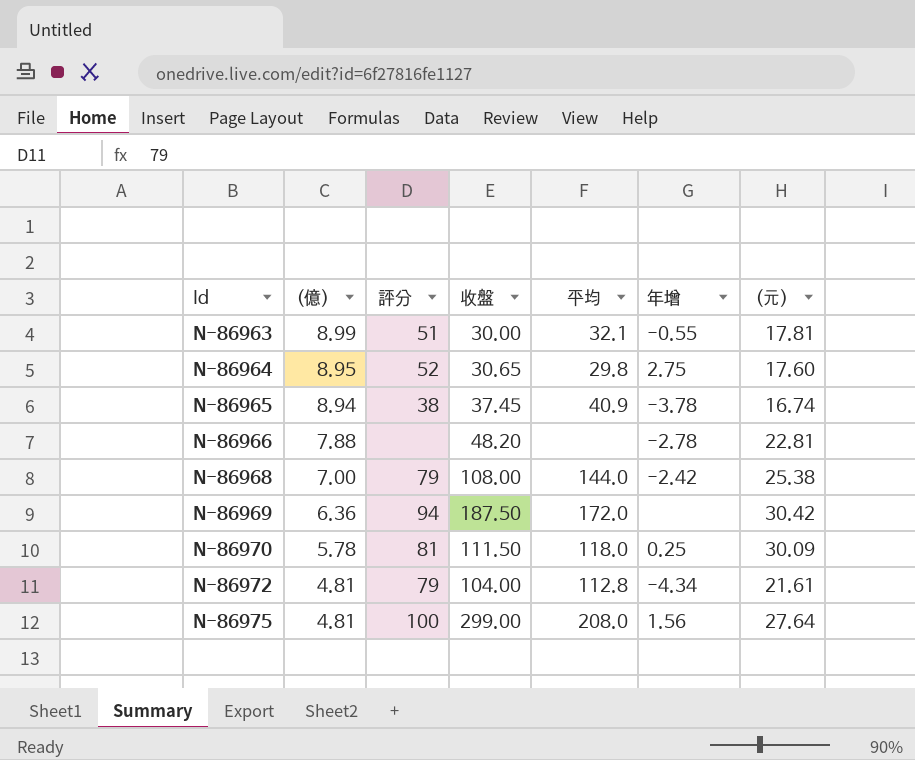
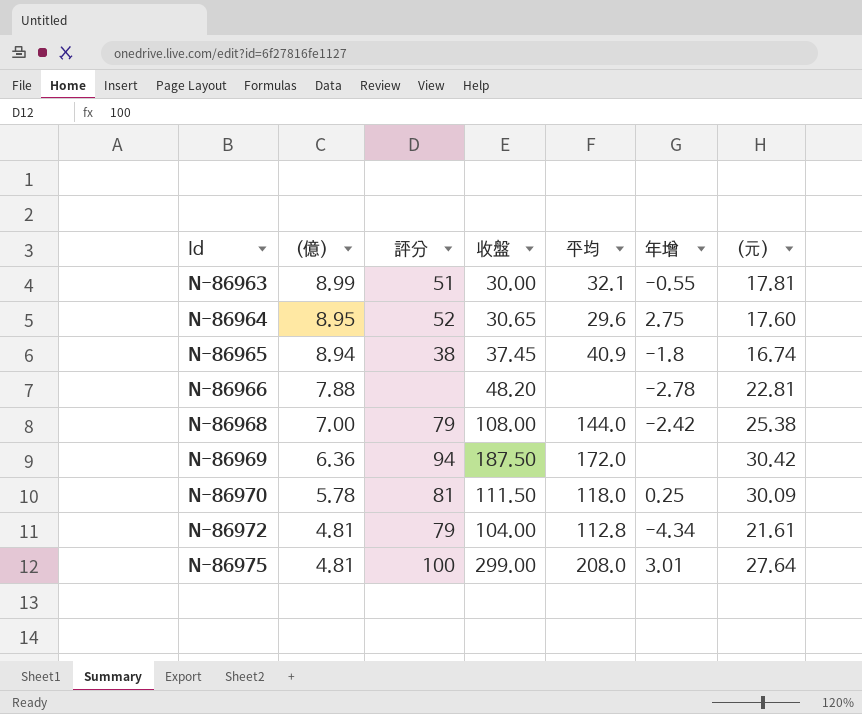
N-86964 | 平均: 29.8 -> 29.6
N-86965 | 年增: -3.78 -> -1.8
N-86975 | 年增: 1.56 -> 3.01

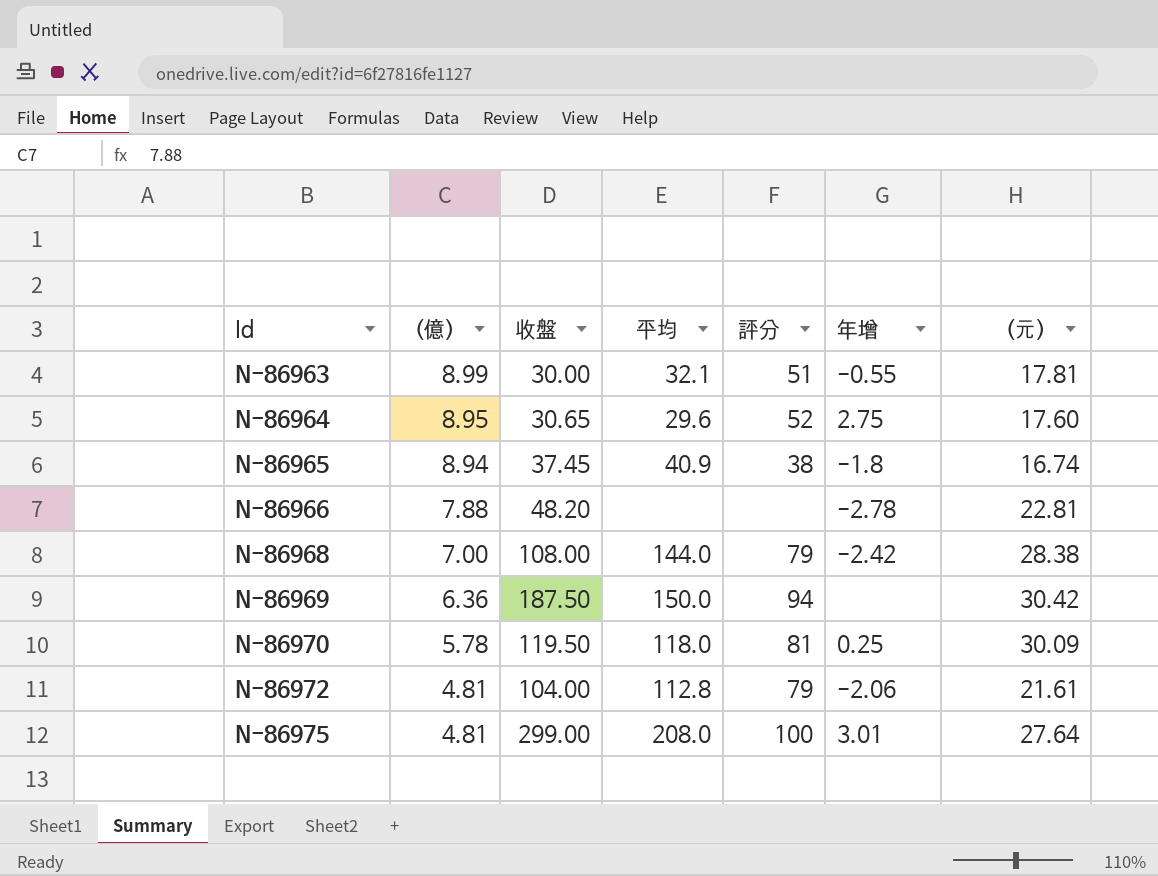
column 評分 | position: 3 -> 5
N-86968 | (元): 25.38 -> 28.38
N-86969 | 平均: 172.0 -> 150.0
N-86970 | 收盤: 111.50 -> 119.50
N-86972 | 年增: -4.34 -> -2.06

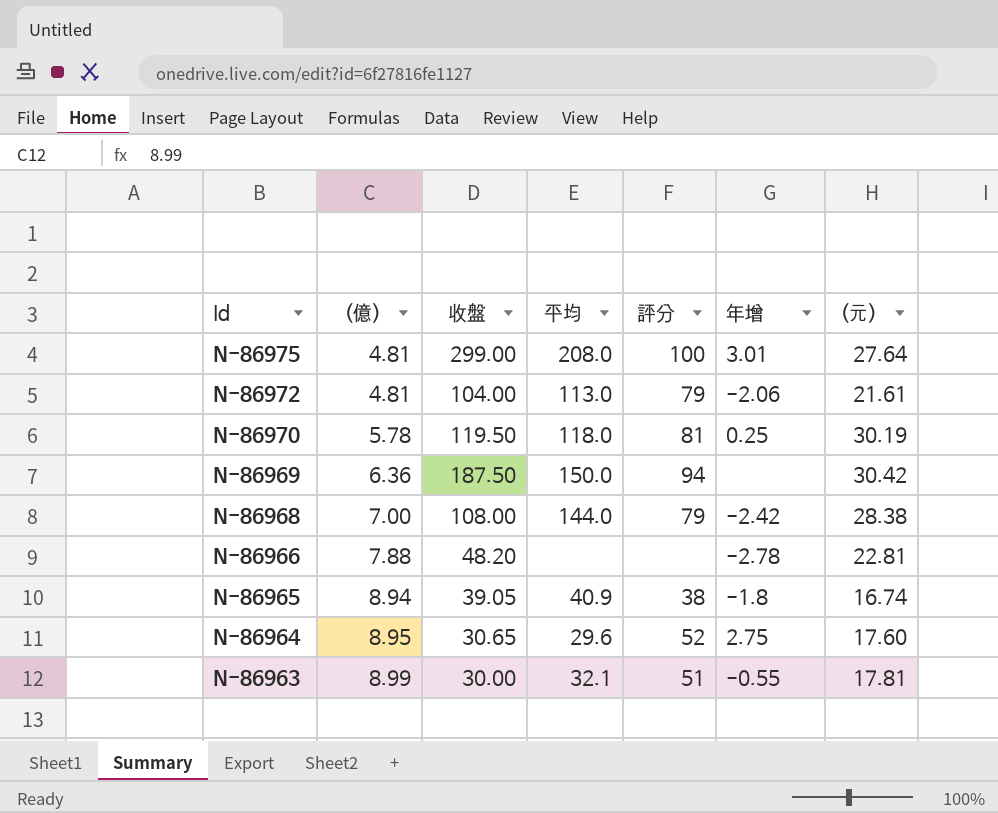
row order: Id ascending -> Id descending
N-86972 | 平均: 112.8 -> 113.0
N-86970 | (元): 30.09 -> 30.19
N-86965 | 收盤: 37.45 -> 39.05

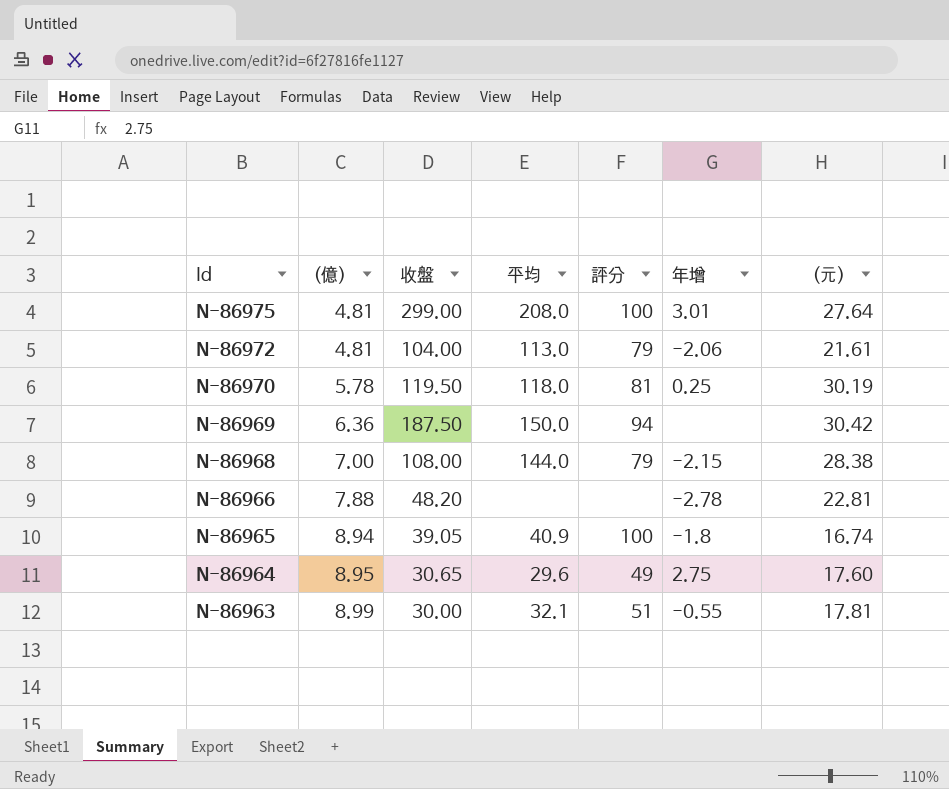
N-86968 | 年增: -2.42 -> -2.15
N-86965 | 評分: 38 -> 100
N-86964 | 評分: 52 -> 49

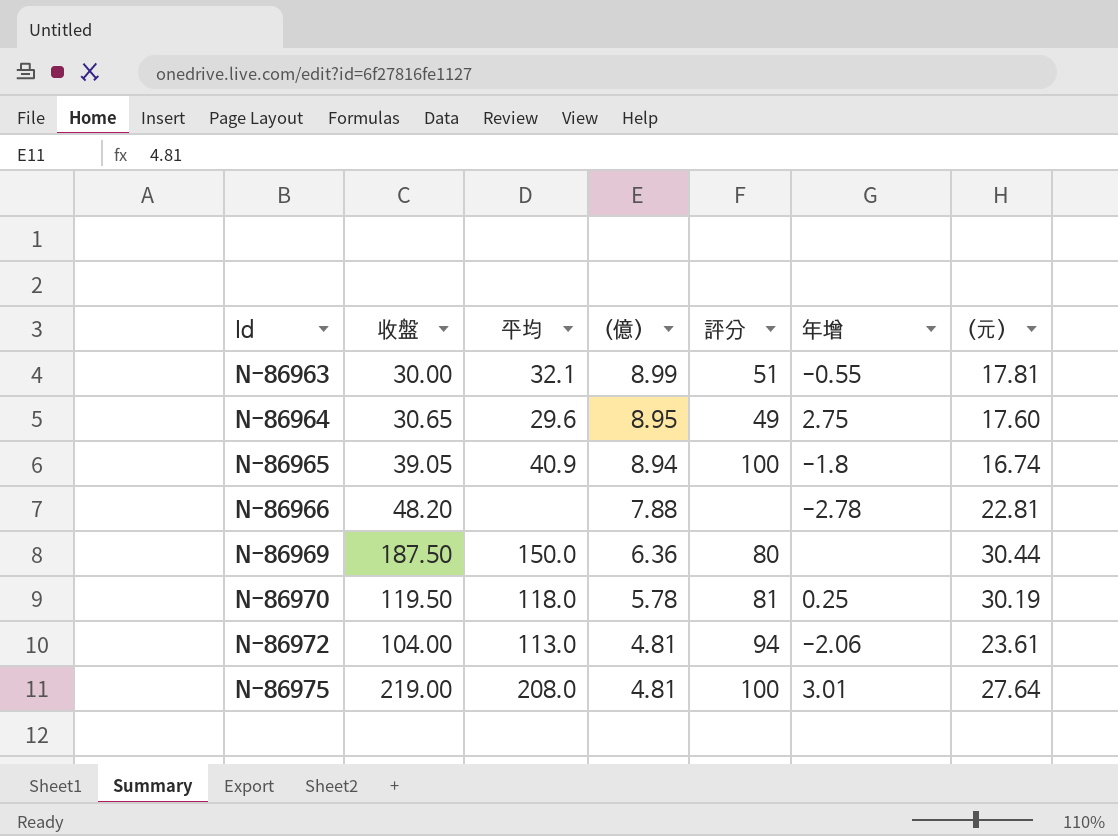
row order: Id descending -> Id ascending
column (億) | position: 2 -> 4
row N-86968: 7.00 | 108.00 | 144.0 | 79 | -2.15 | 28.38 -> none
N-86969 | 評分: 94 -> 80
N-86969 | (元): 30.42 -> 30.44
N-86972 | 評分: 79 -> 94
N-86972 | (元): 21.61 -> 23.61
N-86975 | 收盤: 299.00 -> 219.00

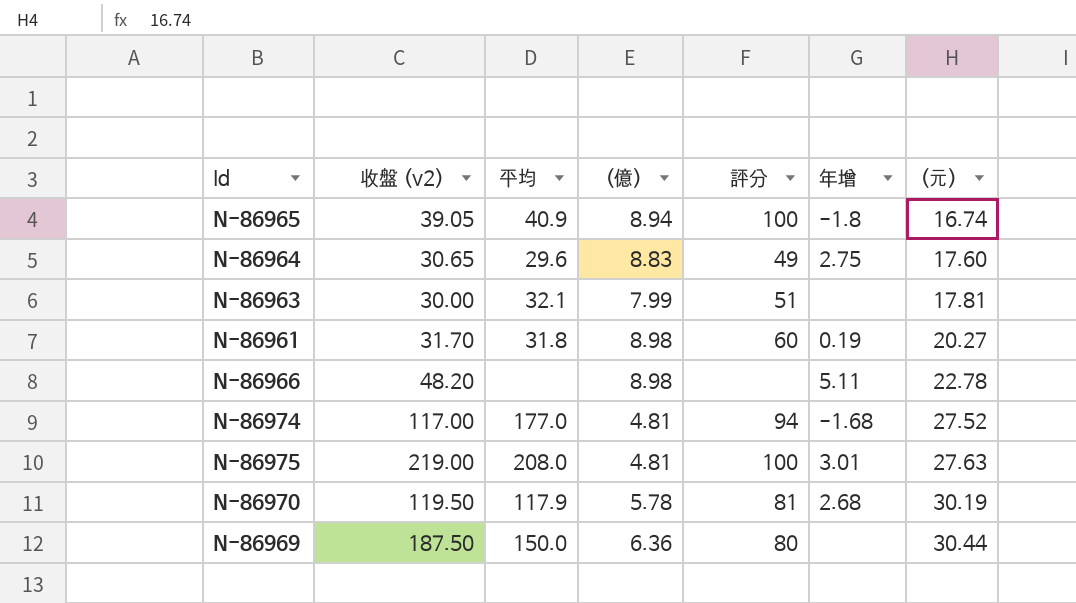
row order: Id ascending -> (元) ascending
column name: 收盤 -> 收盤 (v2)
row N-86972: 104.00 | 113.0 | 4.81 | 94 | -2.06 | 23.61 -> none
N-86964 | (億): 8.95 -> 8.83
N-86963 | (億): 8.99 -> 7.99
N-86963 | 年增: -0.55 -> none
row N-86961: none -> 31.70 | 31.8 | 8.98 | 60 | 0.19 | 20.27
N-86966 | (億): 7.88 -> 8.98
N-86966 | 年增: -2.78 -> 5.11
N-86966 | (元): 22.81 -> 22.78
row N-86974: none -> 117.00 | 177.0 | 4.81 | 94 | -1.68 | 27.52
N-86975 | (元): 27.64 -> 27.63
N-86970 | 平均: 118.0 -> 117.9
N-86970 | 年增: 0.25 -> 2.68

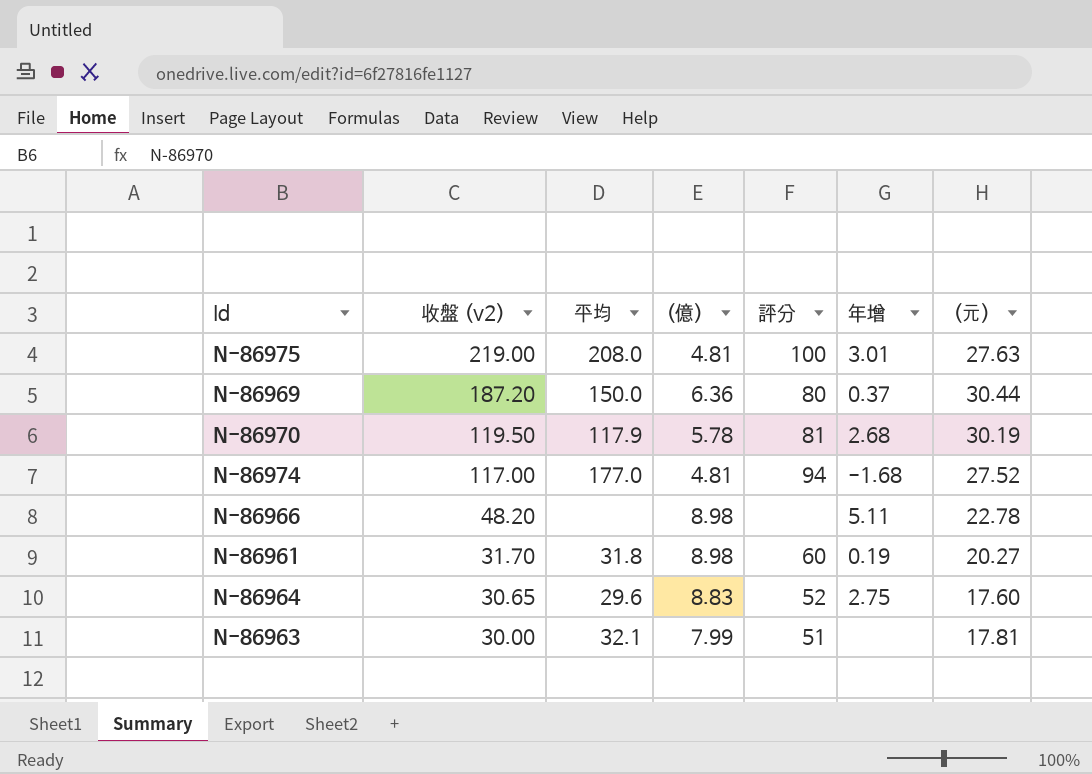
row order: (元) ascending -> 收盤 (v2) descending
row N-86965: 39.05 | 40.9 | 8.94 | 100 | -1.8 | 16.74 -> none
N-86969 | 收盤 (v2): 187.50 -> 187.20
N-86969 | 年增: none -> 0.37
N-86964 | 評分: 49 -> 52

